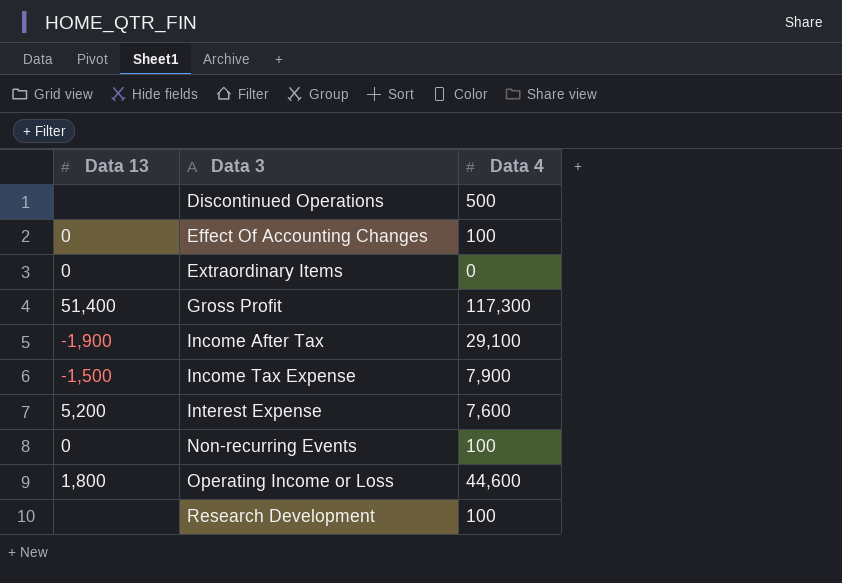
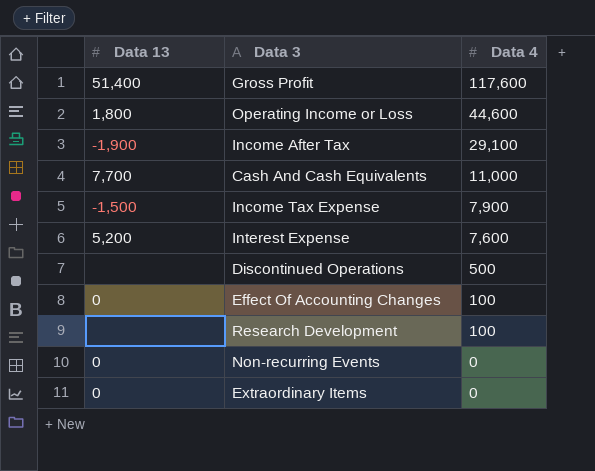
row order: Data 3 ascending -> Data 4 descending
Gross Profit | Data 4: 117,300 -> 117,600
row Cash And Cash Equivalents: none -> 7,700 | 11,000
Non-recurring Events | Data 4: 100 -> 0

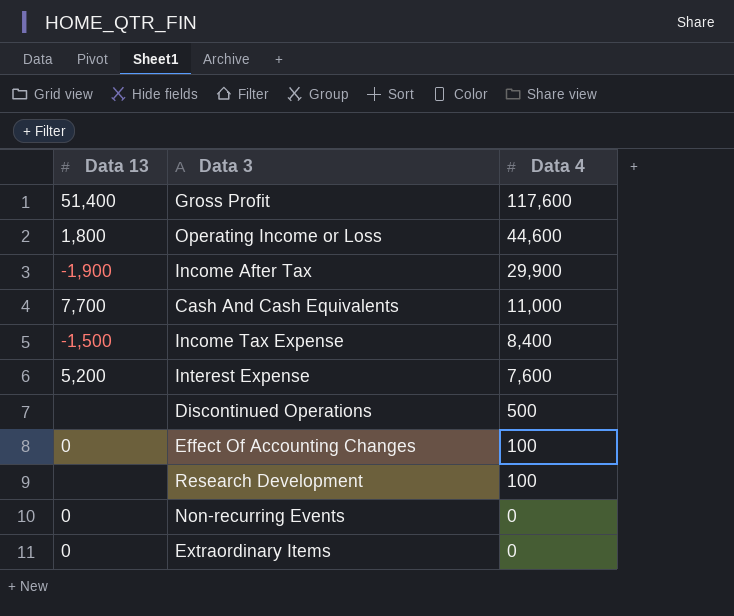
Income After Tax | Data 4: 29,100 -> 29,900
Income Tax Expense | Data 4: 7,900 -> 8,400

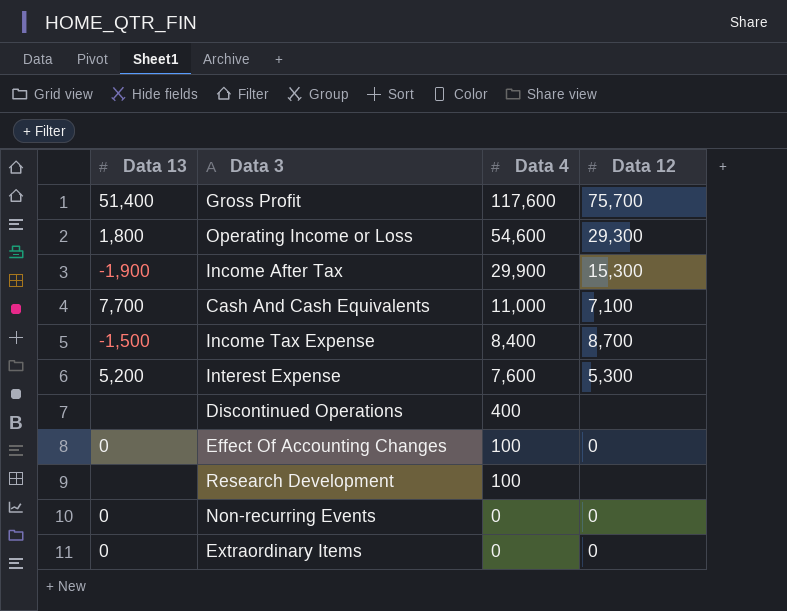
column Data 12 | position: none -> 4
Operating Income or Loss | Data 4: 44,600 -> 54,600
Discontinued Operations | Data 4: 500 -> 400

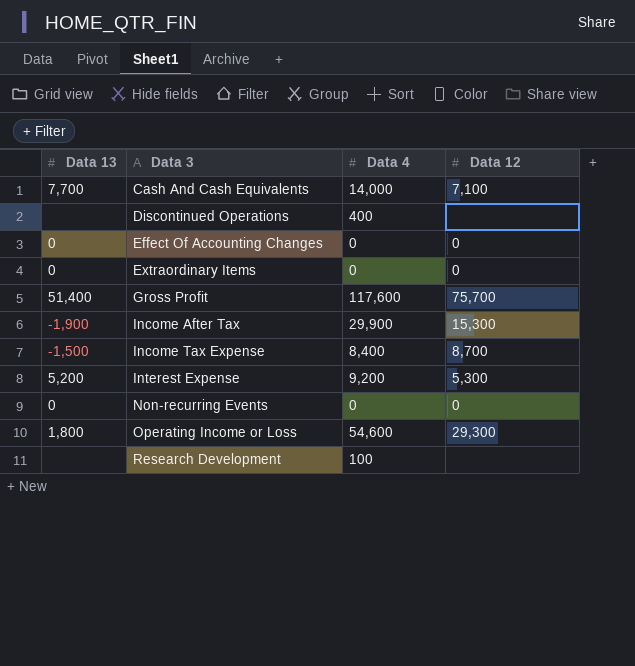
row order: Data 4 descending -> Data 3 ascending
Cash And Cash Equivalents | Data 4: 11,000 -> 14,000
Effect Of Accounting Changes | Data 4: 100 -> 0
Interest Expense | Data 4: 7,600 -> 9,200

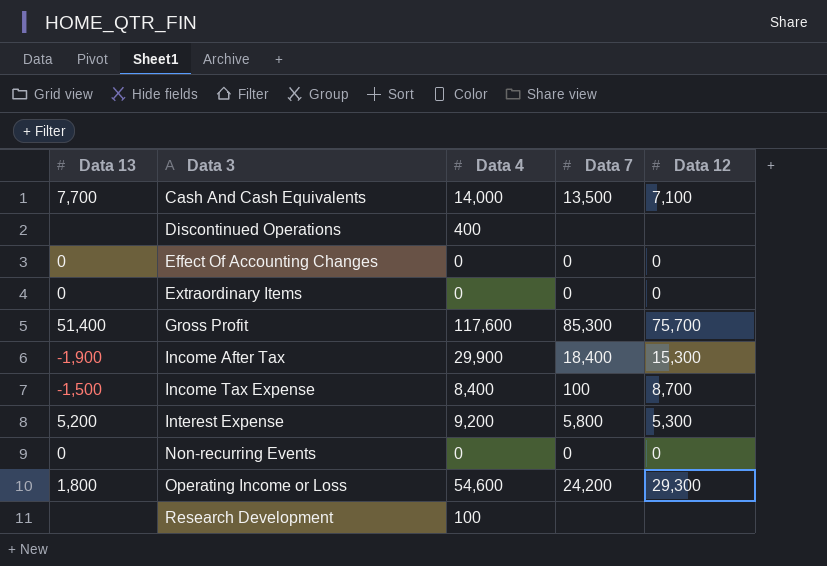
column Data 7 | position: none -> 4

